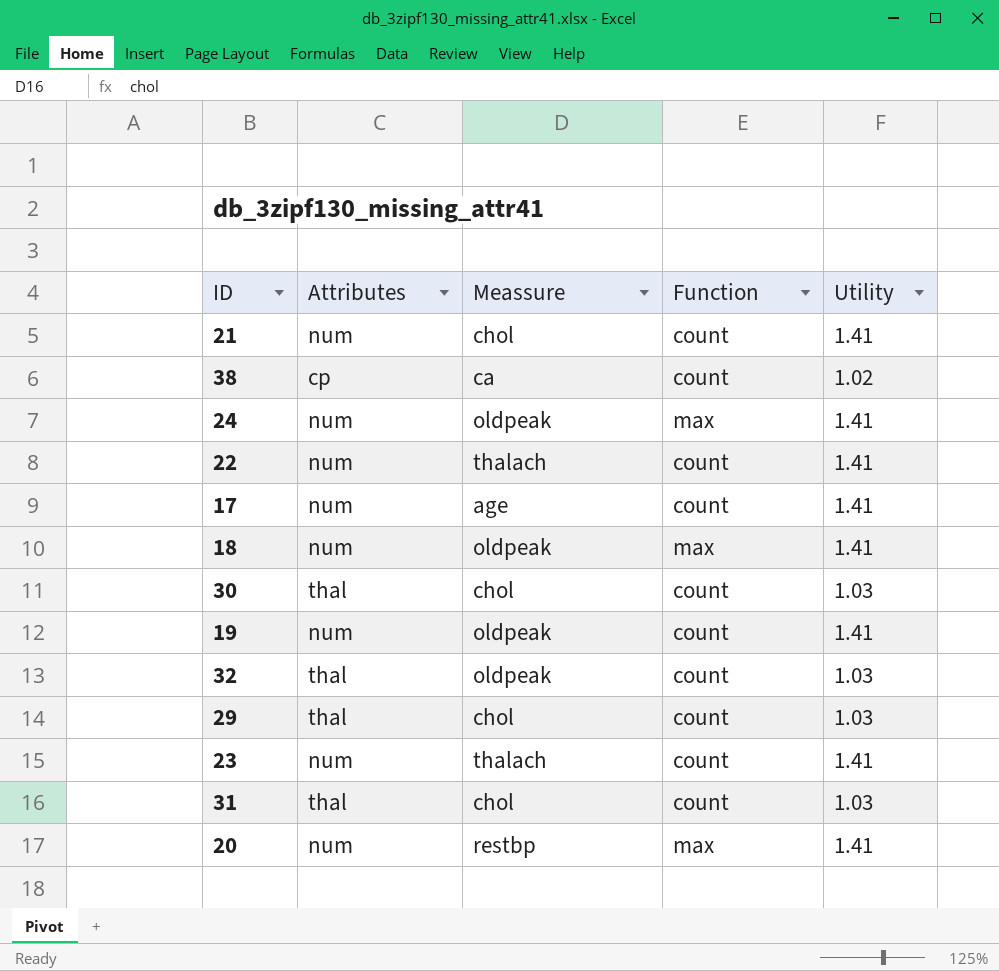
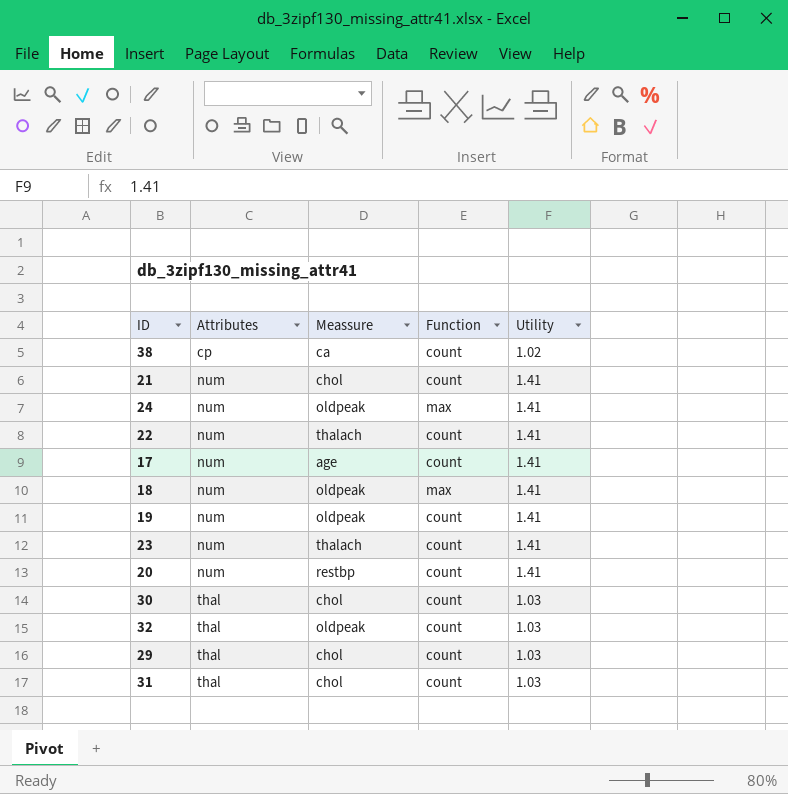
row order: none -> Attributes ascending
20 | Function: max -> count

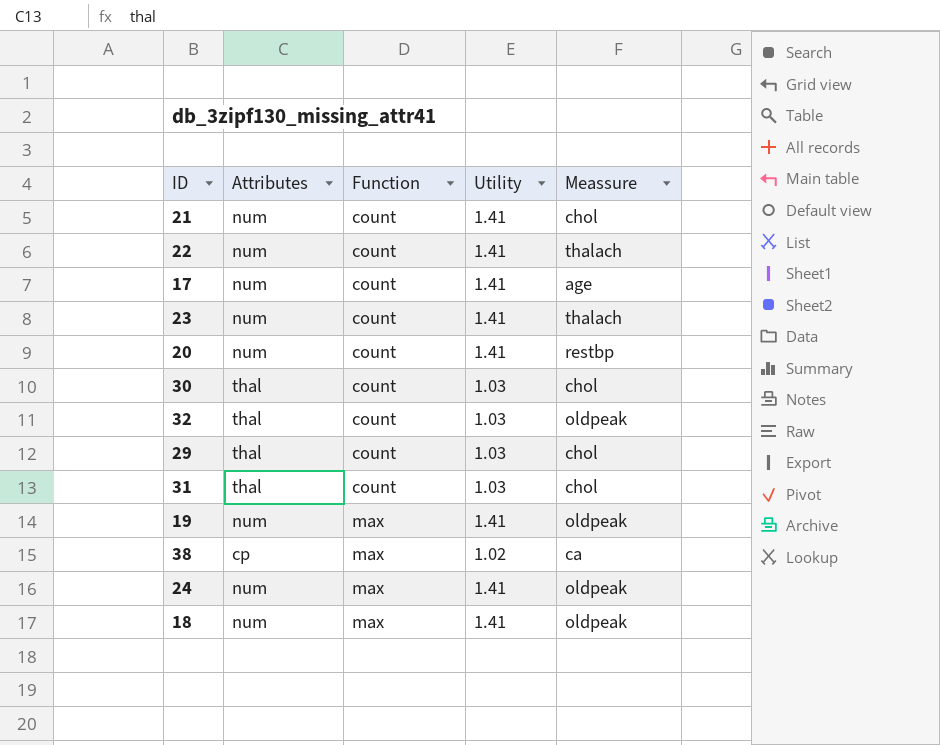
row order: Attributes ascending -> Function ascending
column Meassure | position: 3 -> 5
19 | Function: count -> max
38 | Function: count -> max

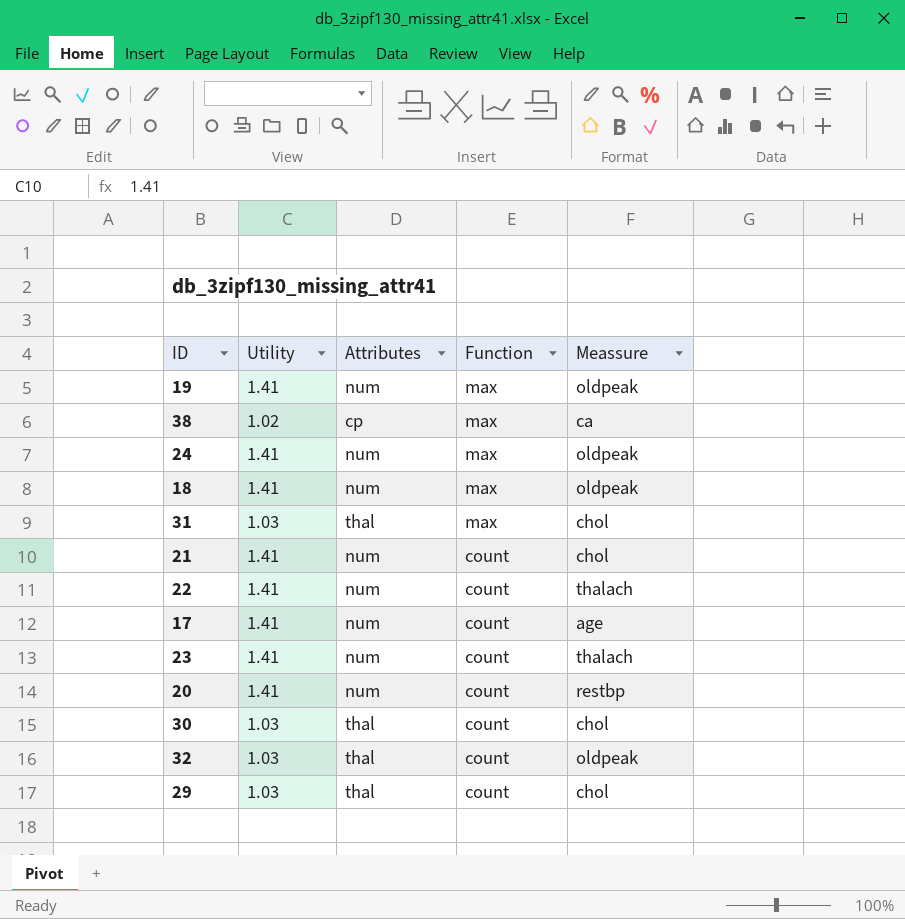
row order: Function ascending -> Function descending
column Utility | position: 4 -> 2
31 | Function: count -> max

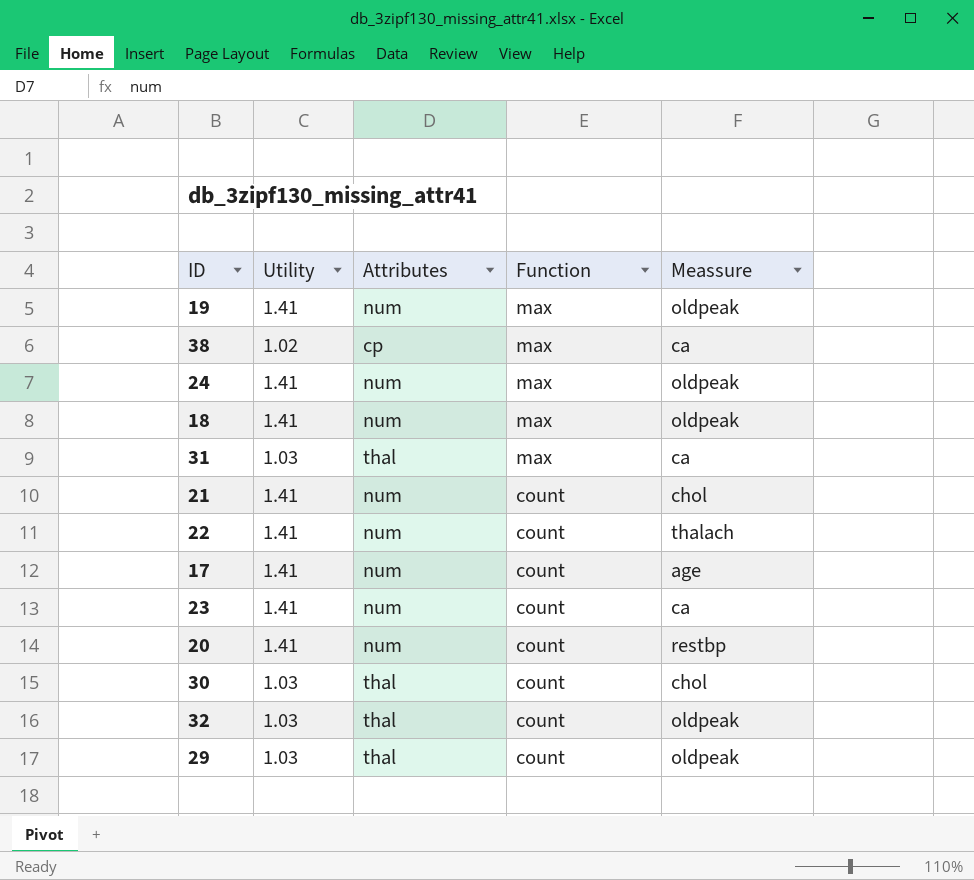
31 | Meassure: chol -> ca
23 | Meassure: thalach -> ca
29 | Meassure: chol -> oldpeak

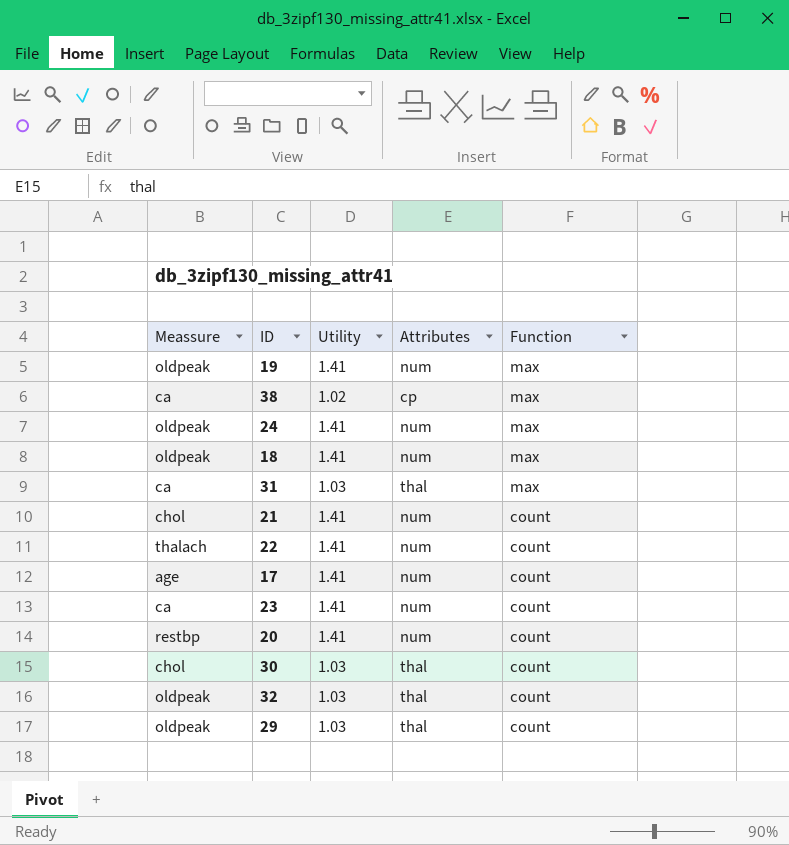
column Meassure | position: 5 -> 1

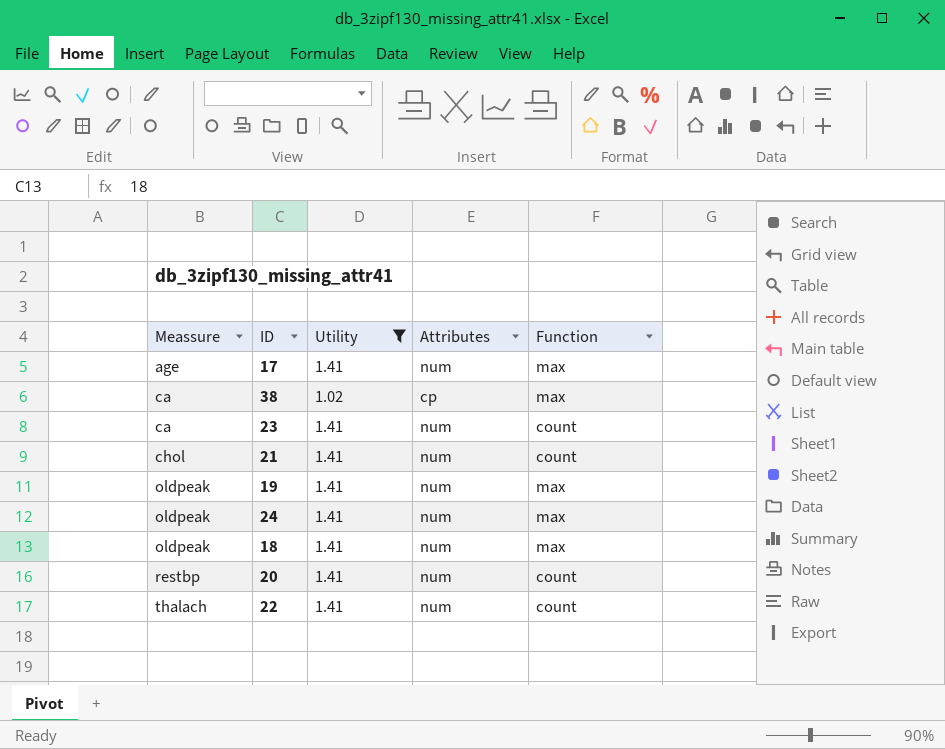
filter: none -> Utility != 1.03
row order: Function descending -> Meassure ascending
17 | Function: count -> max

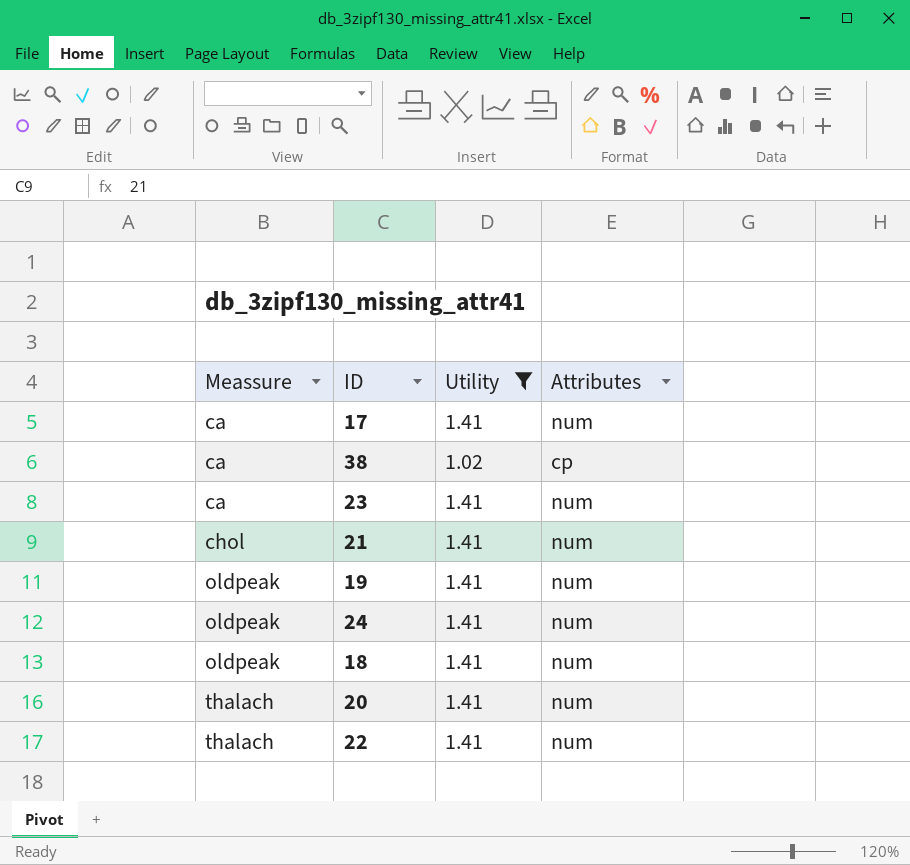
column Function | position: 5 -> none
17 | Meassure: age -> ca
20 | Meassure: restbp -> thalach

